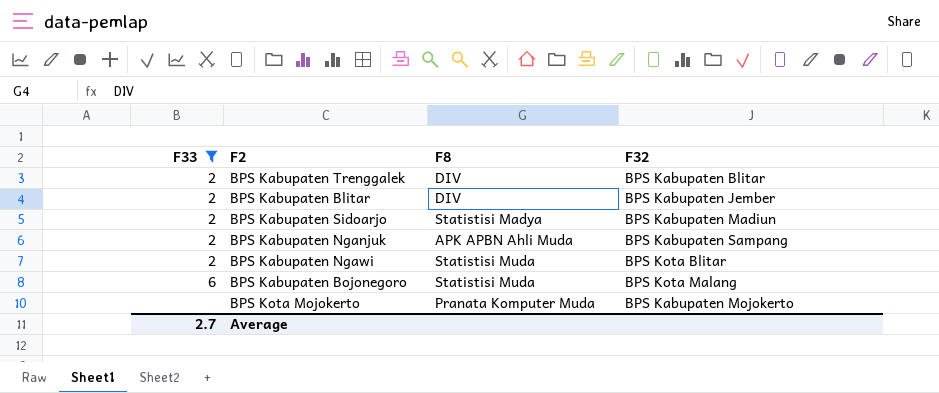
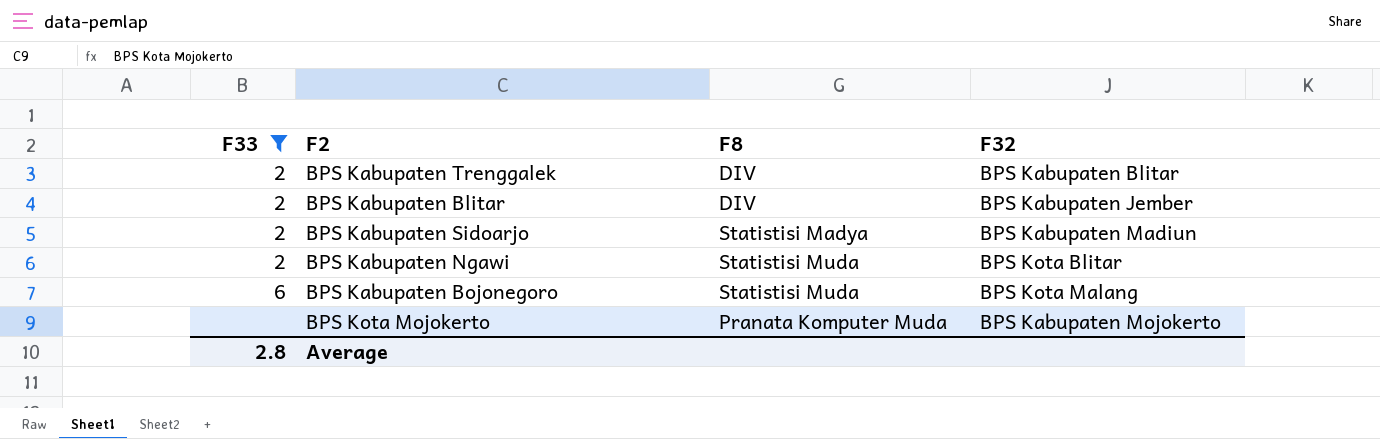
row BPS Kabupaten Nganjuk: 2 | APK APBN Ahli Muda | BPS Kabupaten Sampang -> none
Average | F33: 2.7 -> 2.8

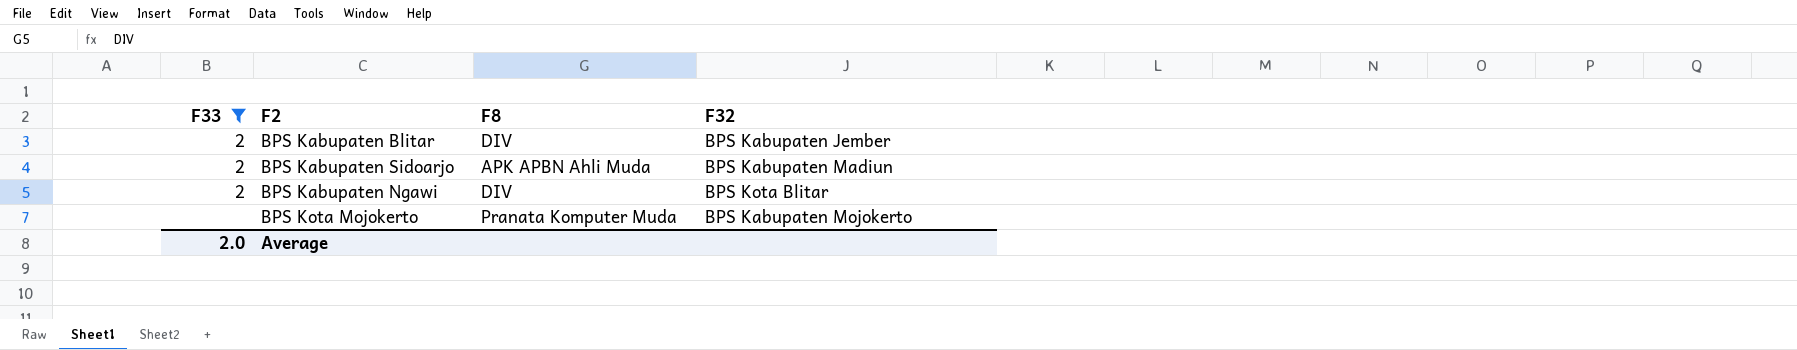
row BPS Kabupaten Trenggalek: 2 | DIV | BPS Kabupaten Blitar -> none
row BPS Kabupaten Bojonegoro: 6 | Statistisi Muda | BPS Kota Malang -> none
BPS Kabupaten Sidoarjo | F8: Statistisi Madya -> APK APBN Ahli Muda
BPS Kabupaten Ngawi | F8: Statistisi Muda -> DIV
Average | F33: 2.8 -> 2.0

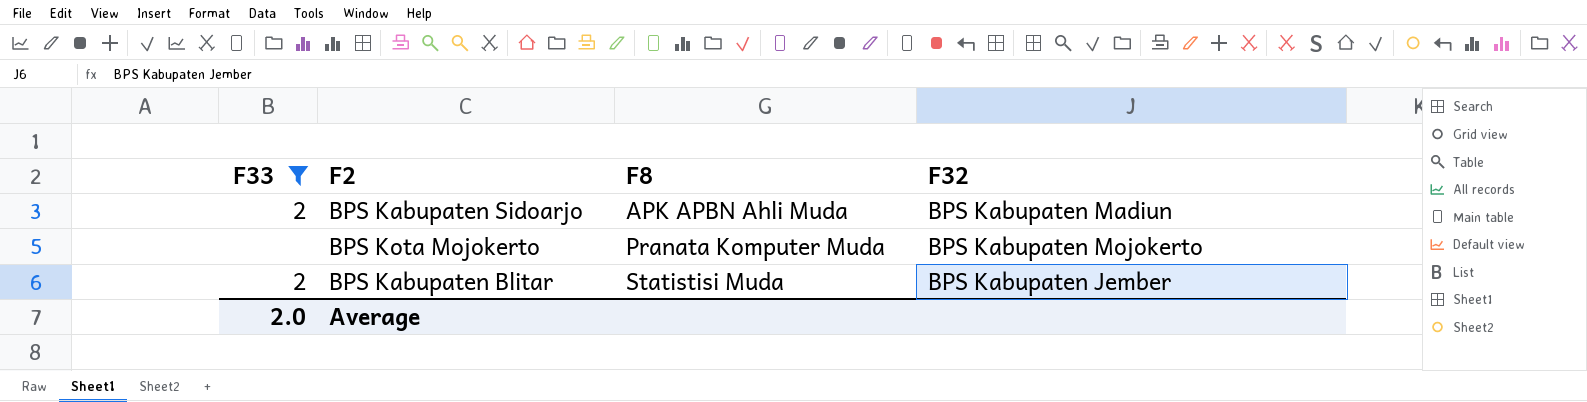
row order: none -> F8 ascending
row BPS Kabupaten Ngawi: 2 | DIV | BPS Kota Blitar -> none
BPS Kabupaten Blitar | F8: DIV -> Statistisi Muda

